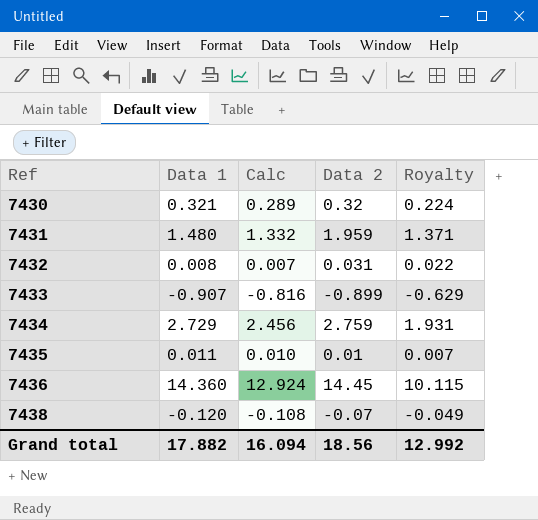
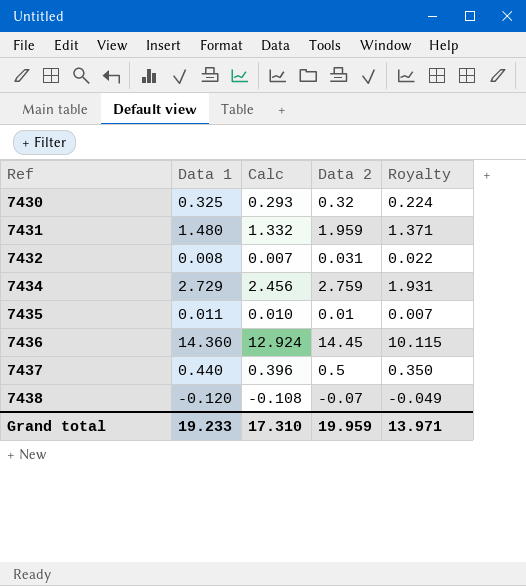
row 7433: -0.907 | -0.816 | -0.899 | -0.629 -> none
7430 | Data 1: 0.321 -> 0.325
7430 | Calc: 0.289 -> 0.293
row 7437: none -> 0.440 | 0.396 | 0.5 | 0.350
Grand total | Data 1: 17.882 -> 19.233
Grand total | Calc: 16.094 -> 17.310
Grand total | Data 2: 18.56 -> 19.959
Grand total | Royalty: 12.992 -> 13.971

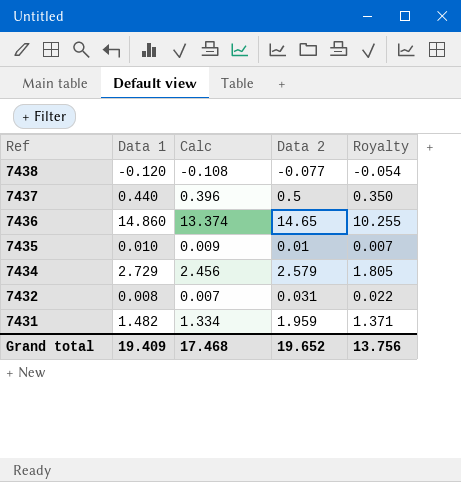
row order: Ref ascending -> Ref descending
row 7430: 0.325 | 0.293 | 0.32 | 0.224 -> none
7438 | Data 2: -0.07 -> -0.077
7438 | Royalty: -0.049 -> -0.054
7436 | Data 1: 14.360 -> 14.860
7436 | Calc: 12.924 -> 13.374
7436 | Data 2: 14.45 -> 14.65
7436 | Royalty: 10.115 -> 10.255
7435 | Data 1: 0.011 -> 0.010
7435 | Calc: 0.010 -> 0.009
7434 | Data 2: 2.759 -> 2.579
7434 | Royalty: 1.931 -> 1.805
7431 | Data 1: 1.480 -> 1.482
7431 | Calc: 1.332 -> 1.334
Grand total | Data 1: 19.233 -> 19.409
Grand total | Calc: 17.310 -> 17.468
Grand total | Data 2: 19.959 -> 19.652
Grand total | Royalty: 13.971 -> 13.756

